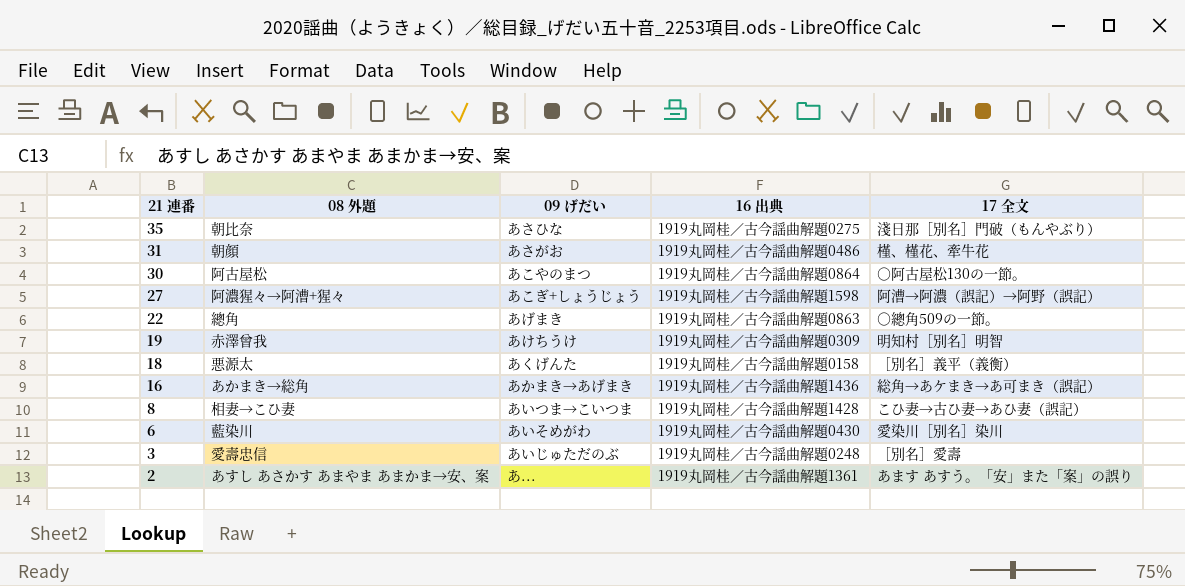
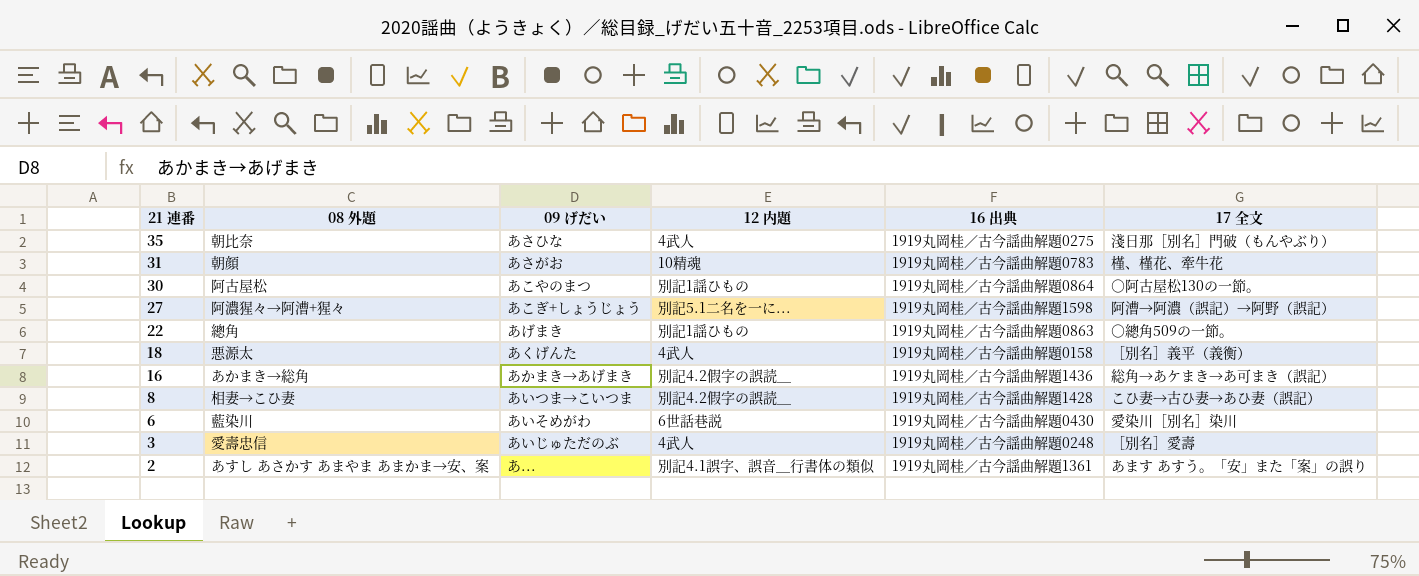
column 12 内題 | position: none -> 4
row 19: 赤澤曾我 | あけちうけ | 1919丸岡桂／古今謡曲解題0309 | 明知村［別名］明智 -> none
31 | 16 出典: 1919丸岡桂／古今謡曲解題0486 -> 1919丸岡桂／古今謡曲解題0783

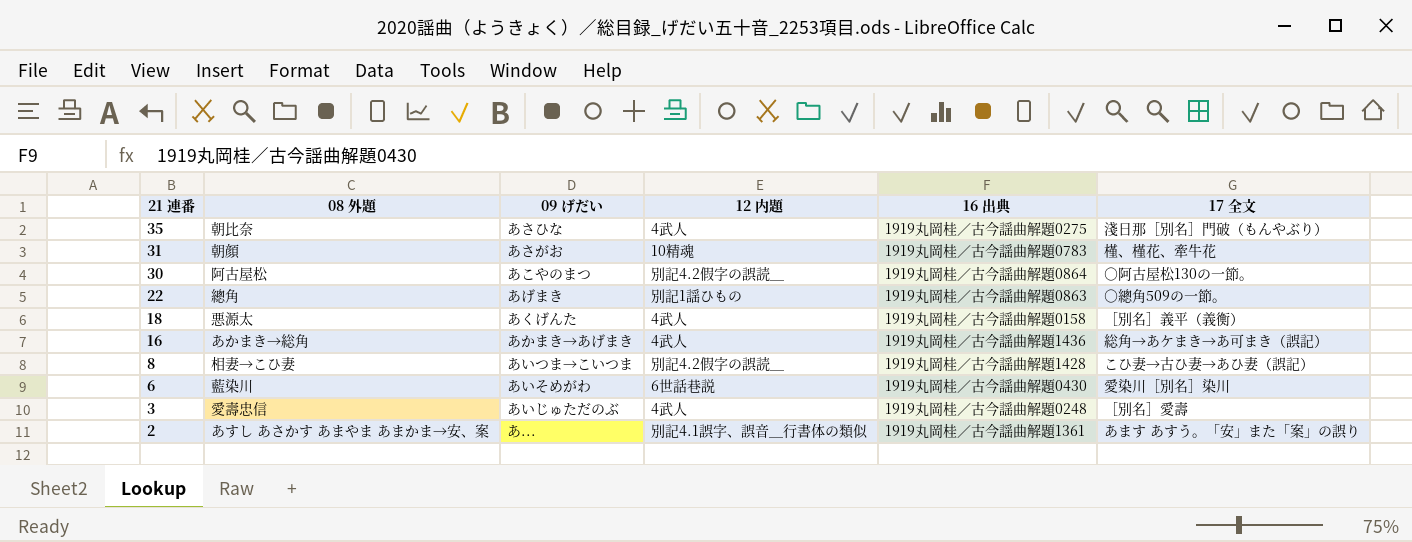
row 27: 阿濃猩々→阿漕+猩々 | あこぎ+しょうじょう | 別記5.1二名を一に... | 1919丸岡桂／古今謡曲解題1598 | 阿漕→阿濃（誤記）→阿野（誤記） -> none
30 | 12 内題: 別記1謡ひもの -> 別記4.2假字の誤読＿
16 | 12 内題: 別記4.2假字の誤読＿ -> 4武人

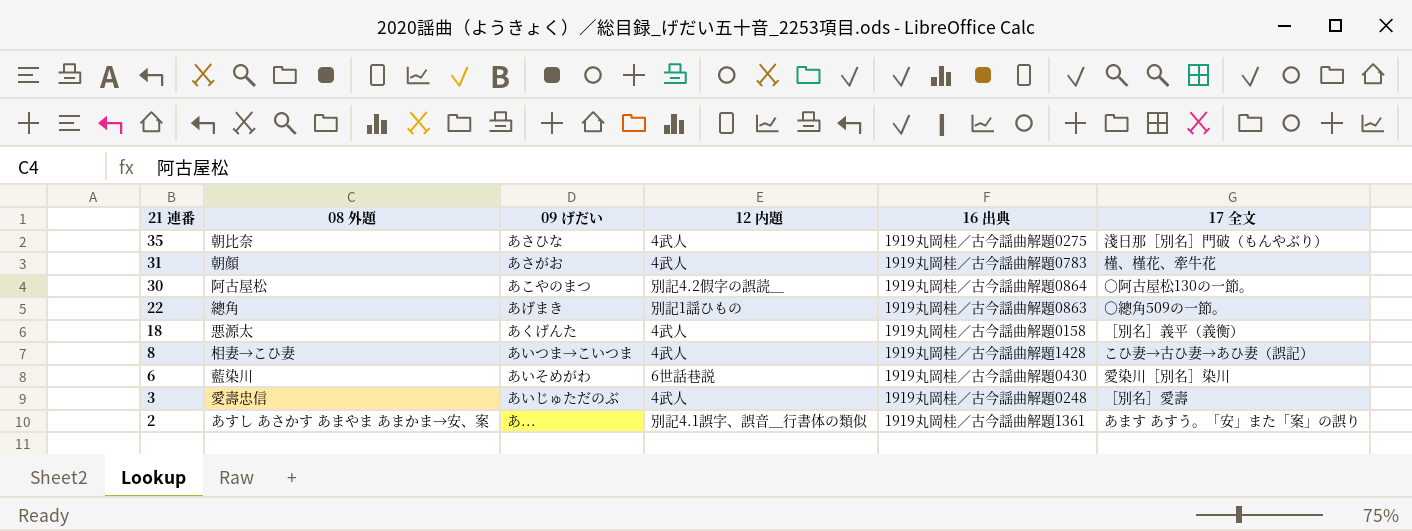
row 16: あかまき→総角 | あかまき→あげまき | 4武人 | 1919丸岡桂／古今謡曲解題1436 | 総角→あケまき→あ可まき（誤記） -> none
31 | 12 内題: 10精魂 -> 4武人
8 | 12 内題: 別記4.2假字の誤読＿ -> 4武人

